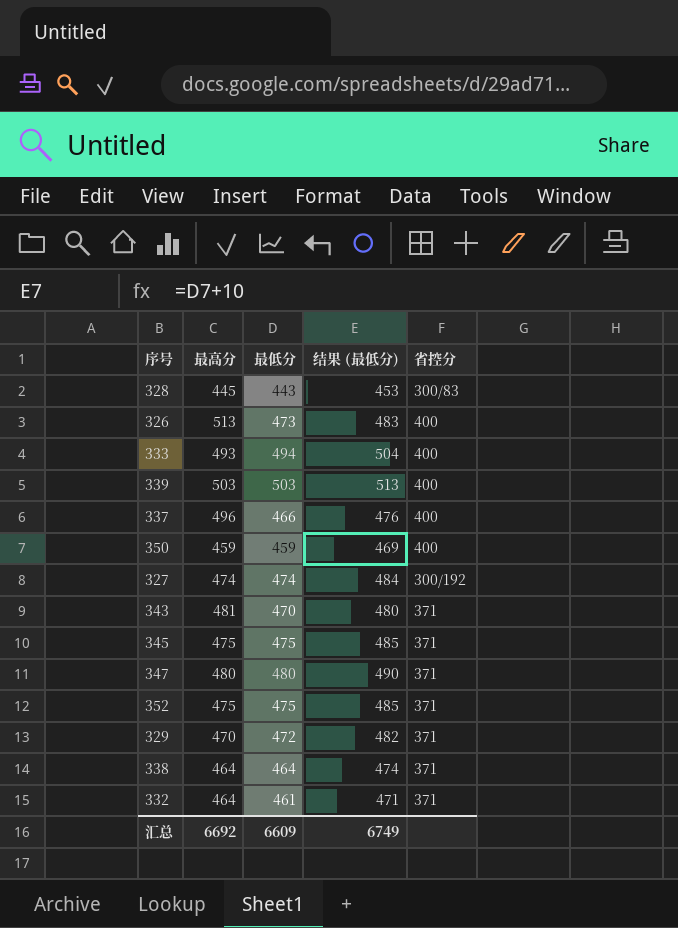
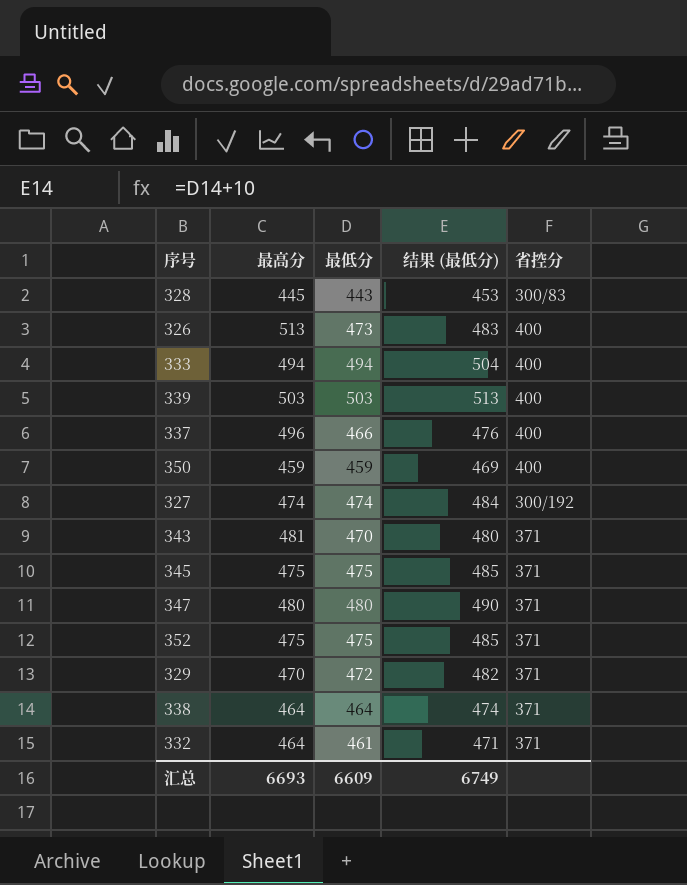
333 | 最高分: 493 -> 494
汇总 | 最高分: 6692 -> 6693

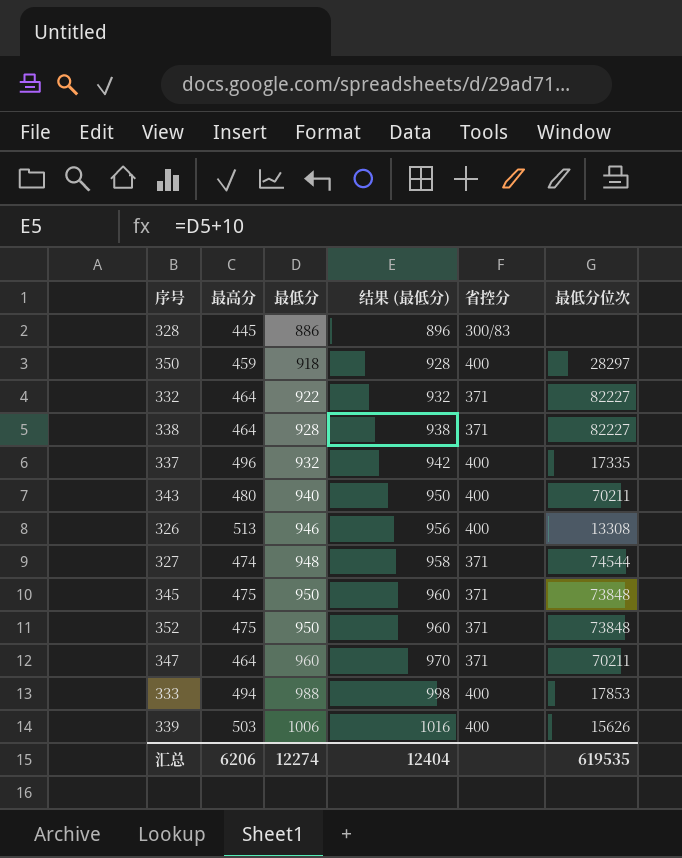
row order: none -> 最低分 ascending
column 最低分位次 | position: none -> 6
row 329: 470 | 472 | 482 | 371 -> none
328 | 最低分: 443 -> 886
328 | 结果 (最低分): 453 -> 896
350 | 最低分: 459 -> 918
350 | 结果 (最低分): 469 -> 928
332 | 最低分: 461 -> 922
332 | 结果 (最低分): 471 -> 932
338 | 最低分: 464 -> 928
338 | 结果 (最低分): 474 -> 938
337 | 最低分: 466 -> 932
337 | 结果 (最低分): 476 -> 942
343 | 最高分: 481 -> 480
343 | 最低分: 470 -> 940
343 | 结果 (最低分): 480 -> 950
343 | 省控分: 371 -> 400
326 | 最低分: 473 -> 946
326 | 结果 (最低分): 483 -> 956
327 | 最低分: 474 -> 948
327 | 结果 (最低分): 484 -> 958
327 | 省控分: 300/192 -> 371
345 | 最低分: 475 -> 950
345 | 结果 (最低分): 485 -> 960
352 | 最低分: 475 -> 950
352 | 结果 (最低分): 485 -> 960
347 | 最高分: 480 -> 464
347 | 最低分: 480 -> 960
347 | 结果 (最低分): 490 -> 970
333 | 最低分: 494 -> 988
333 | 结果 (最低分): 504 -> 998
339 | 最低分: 503 -> 1006
339 | 结果 (最低分): 513 -> 1016
汇总 | 最高分: 6693 -> 6206
汇总 | 最低分: 6609 -> 12274
汇总 | 结果 (最低分): 6749 -> 12404

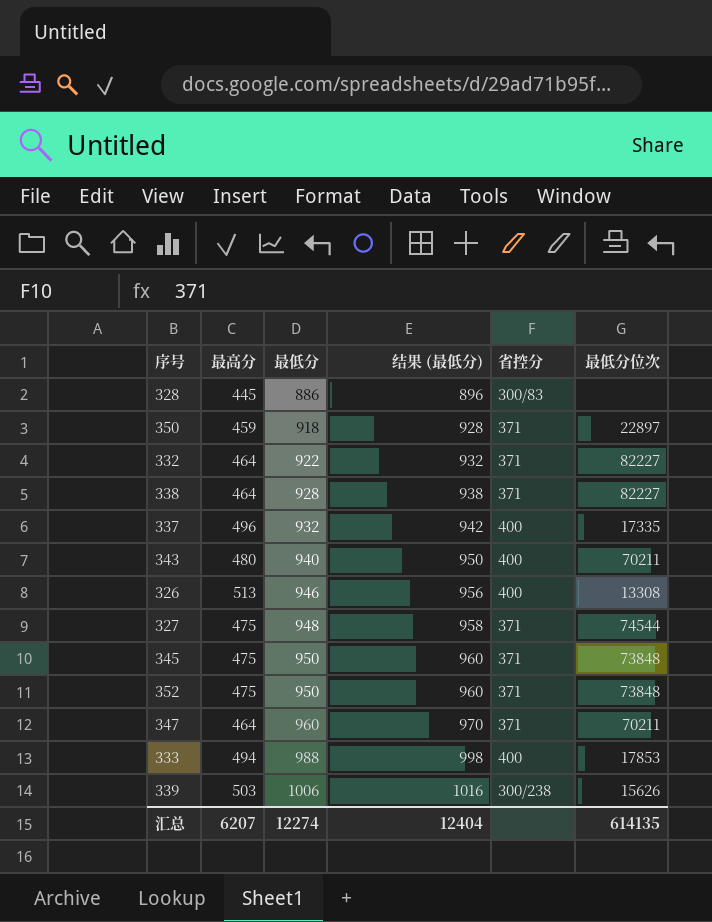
350 | 省控分: 400 -> 371
350 | 最低分位次: 28297 -> 22897
327 | 最高分: 474 -> 475
339 | 省控分: 400 -> 300/238
汇总 | 最高分: 6206 -> 6207
汇总 | 最低分位次: 619535 -> 614135

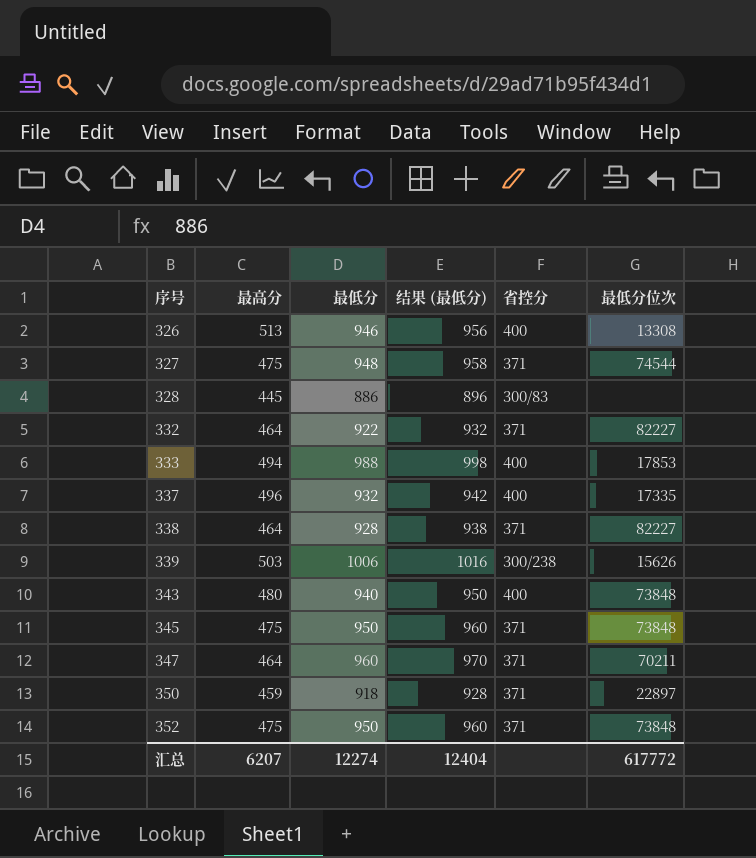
row order: 最低分 ascending -> 序号 ascending
343 | 最低分位次: 70211 -> 73848
汇总 | 最低分位次: 614135 -> 617772

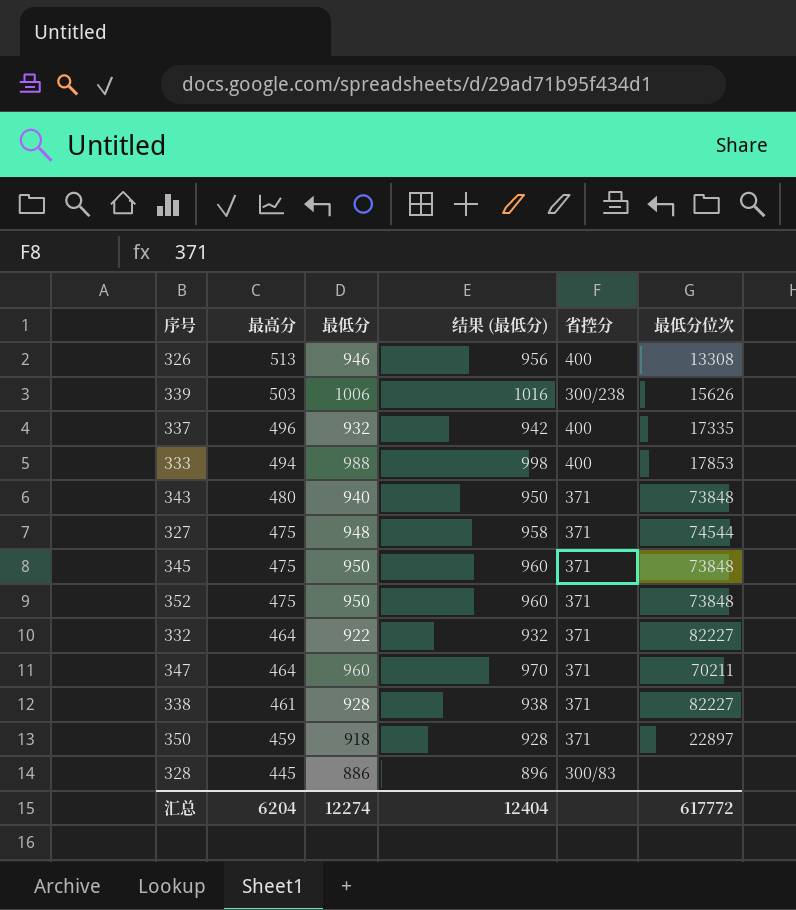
row order: 序号 ascending -> 最高分 descending
343 | 省控分: 400 -> 371
338 | 最高分: 464 -> 461
汇总 | 最高分: 6207 -> 6204

